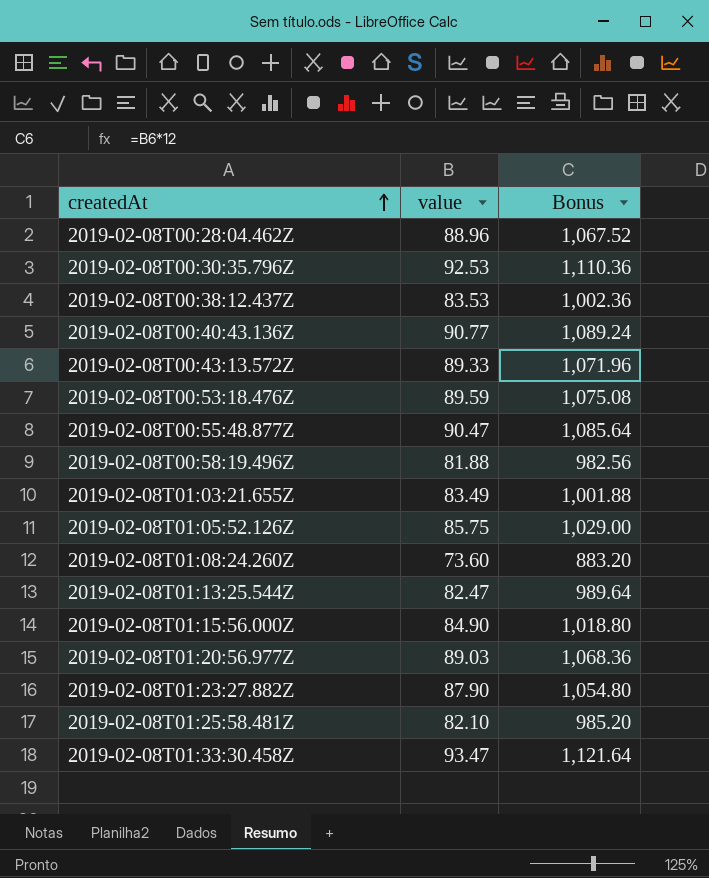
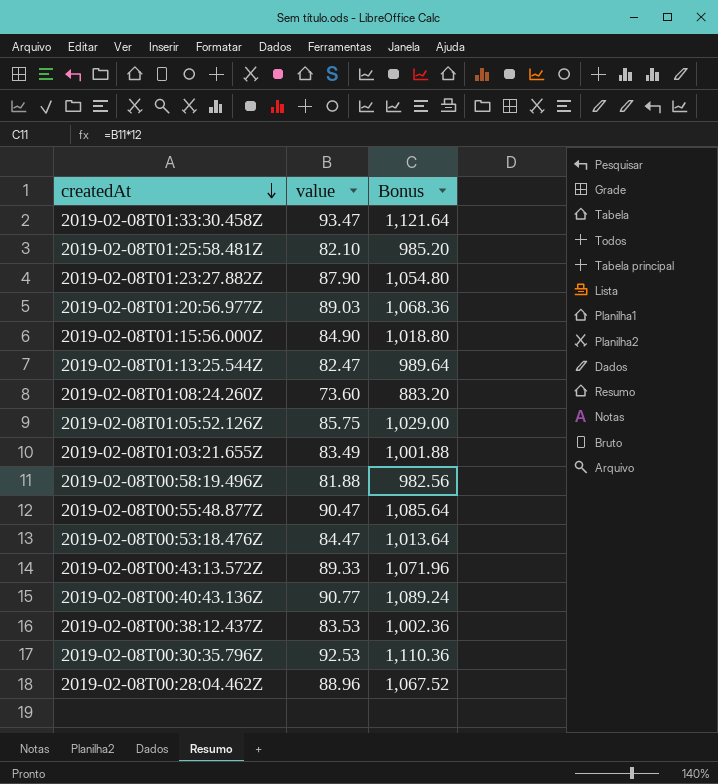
row order: createdAt ascending -> createdAt descending
2019-02-08T00:53:18.476Z | value: 89.59 -> 84.47
2019-02-08T00:53:18.476Z | Bonus: 1,075.08 -> 1,013.64

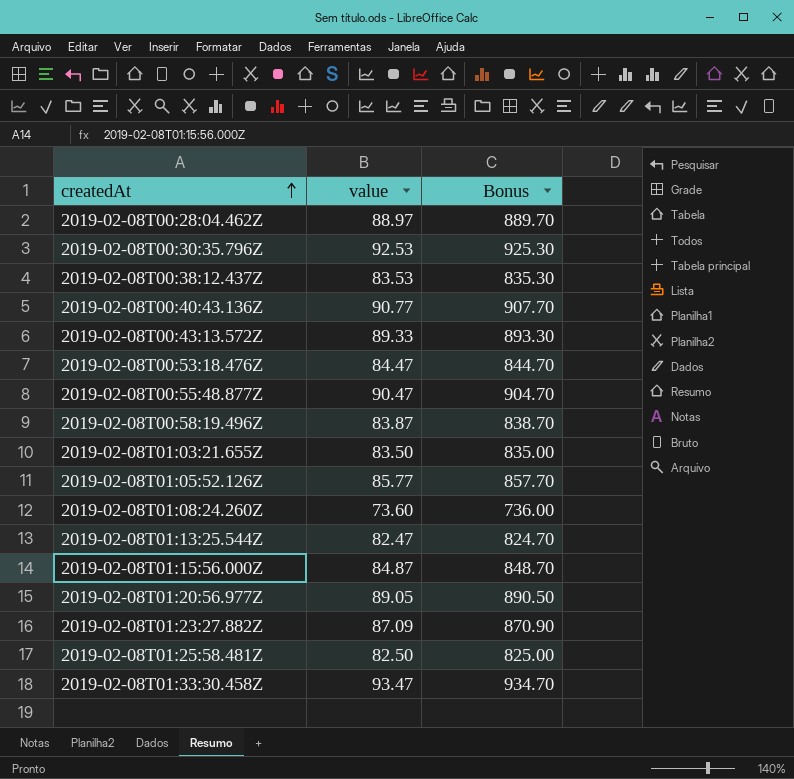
row order: createdAt descending -> createdAt ascending
column Bonus | formula: [value] * 12 -> [value] * 10
2019-02-08T00:28:04.462Z | value: 88.96 -> 88.97
2019-02-08T00:58:19.496Z | value: 81.88 -> 83.87
2019-02-08T01:03:21.655Z | value: 83.49 -> 83.50
2019-02-08T01:05:52.126Z | value: 85.75 -> 85.77
2019-02-08T01:15:56.000Z | value: 84.90 -> 84.87
2019-02-08T01:20:56.977Z | value: 89.03 -> 89.05
2019-02-08T01:23:27.882Z | value: 87.90 -> 87.09
2019-02-08T01:25:58.481Z | value: 82.10 -> 82.50

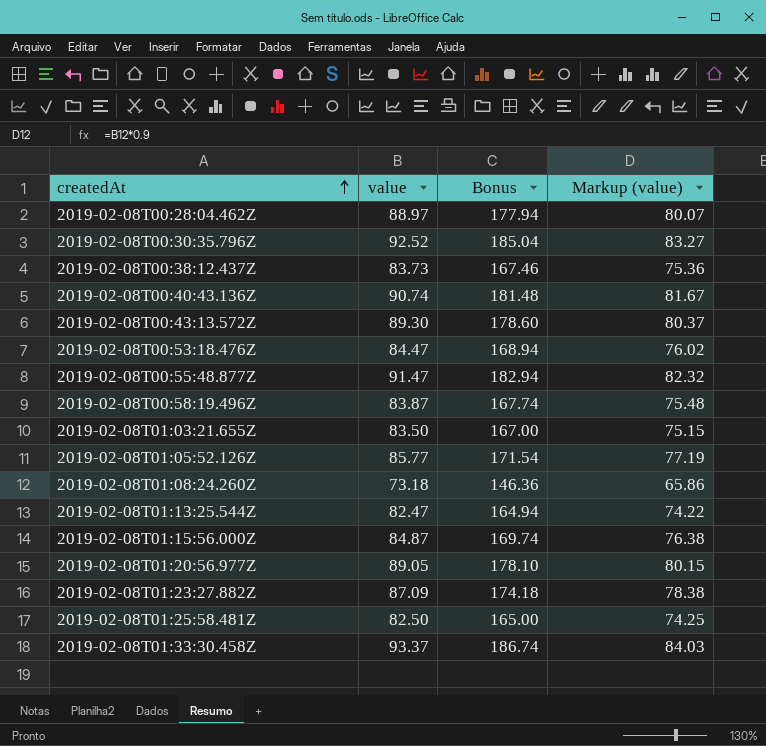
column Bonus | formula: [value] * 10 -> [value] * 2
column Markup (value) | formula: none -> [value] * 0.9
2019-02-08T00:30:35.796Z | value: 92.53 -> 92.52
2019-02-08T00:38:12.437Z | value: 83.53 -> 83.73
2019-02-08T00:40:43.136Z | value: 90.77 -> 90.74
2019-02-08T00:43:13.572Z | value: 89.33 -> 89.30
2019-02-08T00:55:48.877Z | value: 90.47 -> 91.47
2019-02-08T01:08:24.260Z | value: 73.60 -> 73.18
2019-02-08T01:33:30.458Z | value: 93.47 -> 93.37

